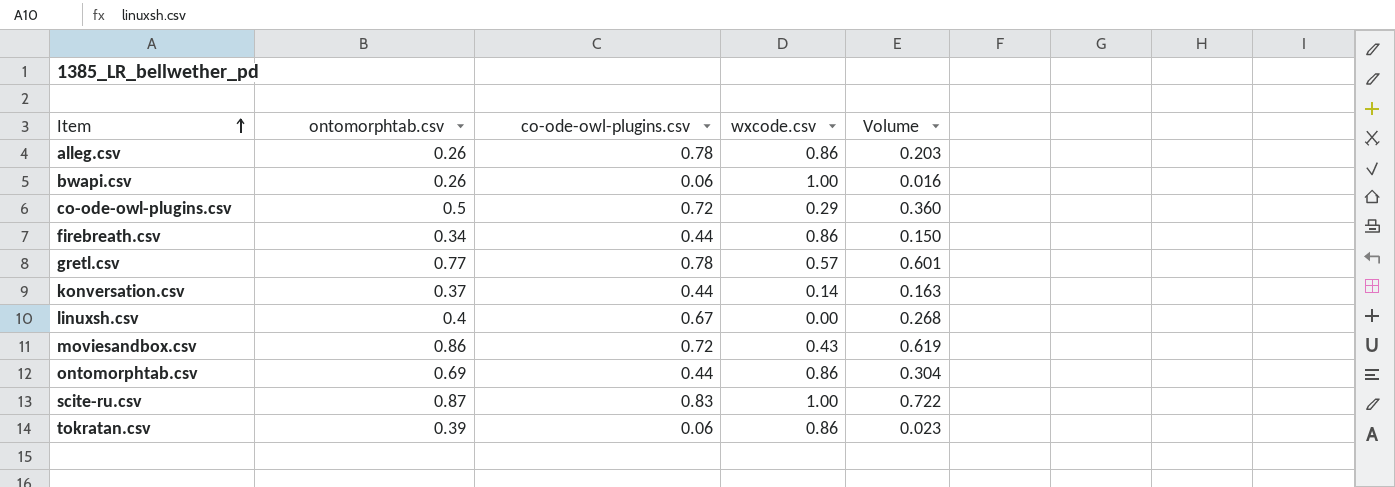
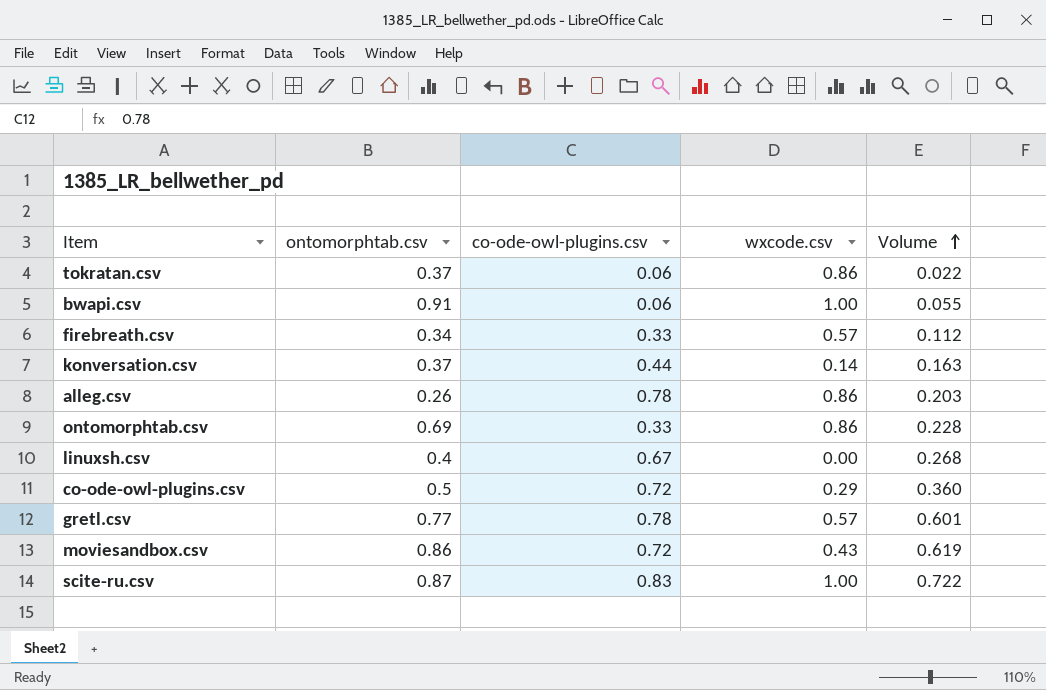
row order: Item ascending -> Volume ascending
tokratan.csv | ontomorphtab.csv: 0.39 -> 0.37
tokratan.csv | Volume: 0.023 -> 0.022
bwapi.csv | ontomorphtab.csv: 0.26 -> 0.91
bwapi.csv | Volume: 0.016 -> 0.055
firebreath.csv | co-ode-owl-plugins.csv: 0.44 -> 0.33
firebreath.csv | wxcode.csv: 0.86 -> 0.57
firebreath.csv | Volume: 0.150 -> 0.112
ontomorphtab.csv | co-ode-owl-plugins.csv: 0.44 -> 0.33
ontomorphtab.csv | Volume: 0.304 -> 0.228

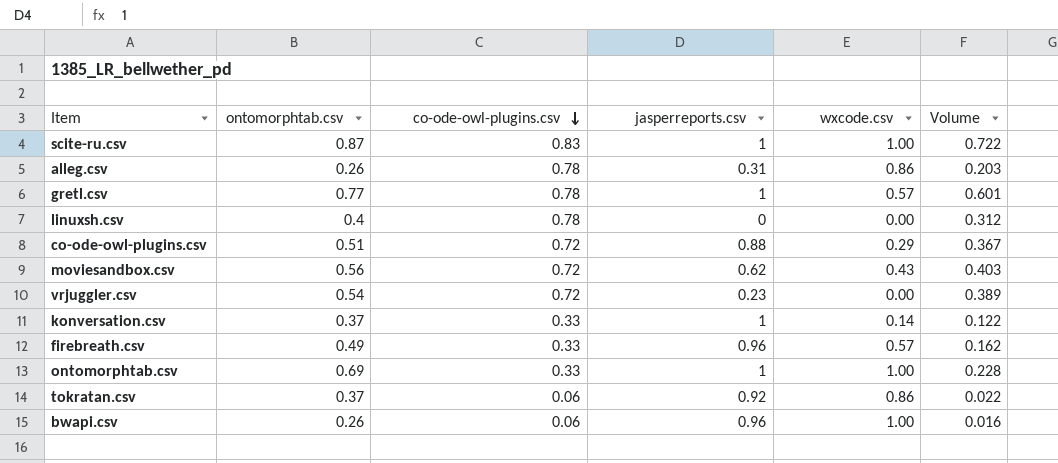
row order: Volume ascending -> co-ode-owl-plugins.csv descending
column jasperreports.csv | position: none -> 4
linuxsh.csv | co-ode-owl-plugins.csv: 0.67 -> 0.78
linuxsh.csv | Volume: 0.268 -> 0.312
co-ode-owl-plugins.csv | ontomorphtab.csv: 0.5 -> 0.51
co-ode-owl-plugins.csv | Volume: 0.360 -> 0.367
moviesandbox.csv | ontomorphtab.csv: 0.86 -> 0.56
moviesandbox.csv | Volume: 0.619 -> 0.403
row vrjuggler.csv: none -> 0.54 | 0.72 | 0.23 | 0.00 | 0.389
konversation.csv | co-ode-owl-plugins.csv: 0.44 -> 0.33
konversation.csv | Volume: 0.163 -> 0.122
firebreath.csv | ontomorphtab.csv: 0.34 -> 0.49
firebreath.csv | Volume: 0.112 -> 0.162
ontomorphtab.csv | wxcode.csv: 0.86 -> 1.00
bwapi.csv | ontomorphtab.csv: 0.91 -> 0.26
bwapi.csv | Volume: 0.055 -> 0.016

